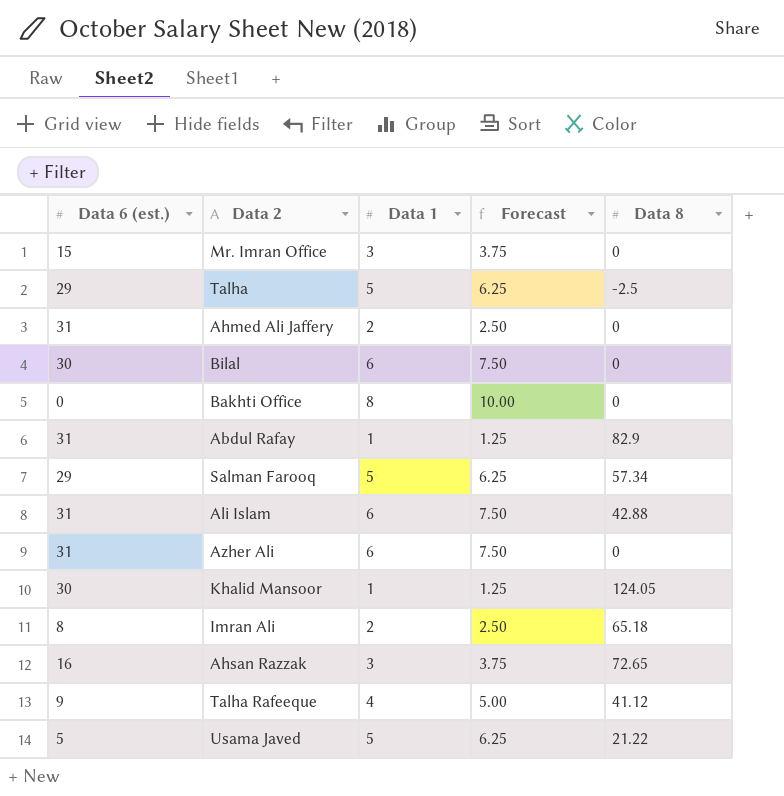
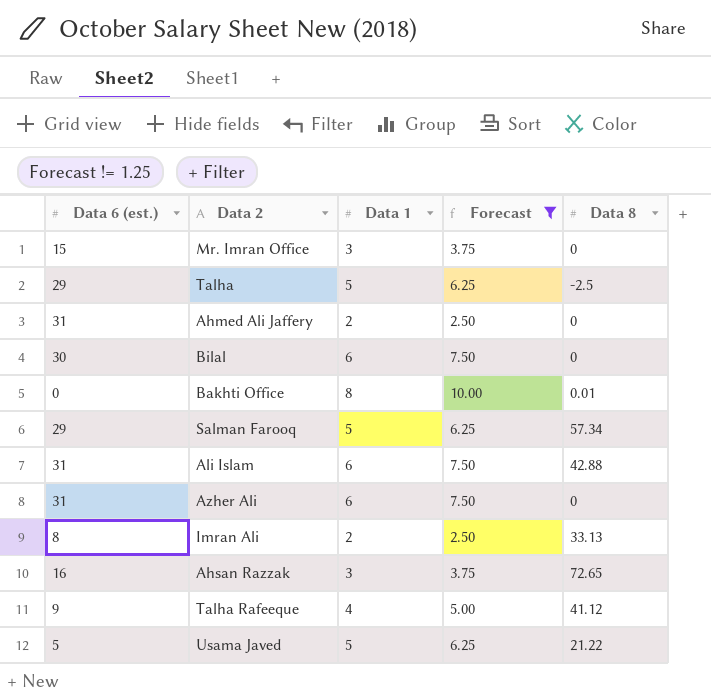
filter: none -> Forecast != 1.25
Bakhti Office | Data 8: 0 -> 0.01
Imran Ali | Data 8: 65.18 -> 33.13

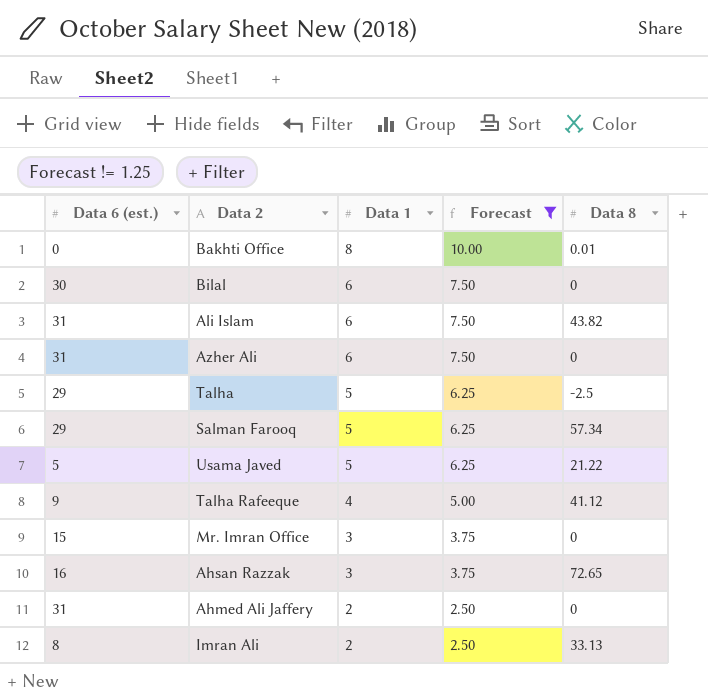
row order: none -> Data 1 descending
Ali Islam | Data 8: 42.88 -> 43.82

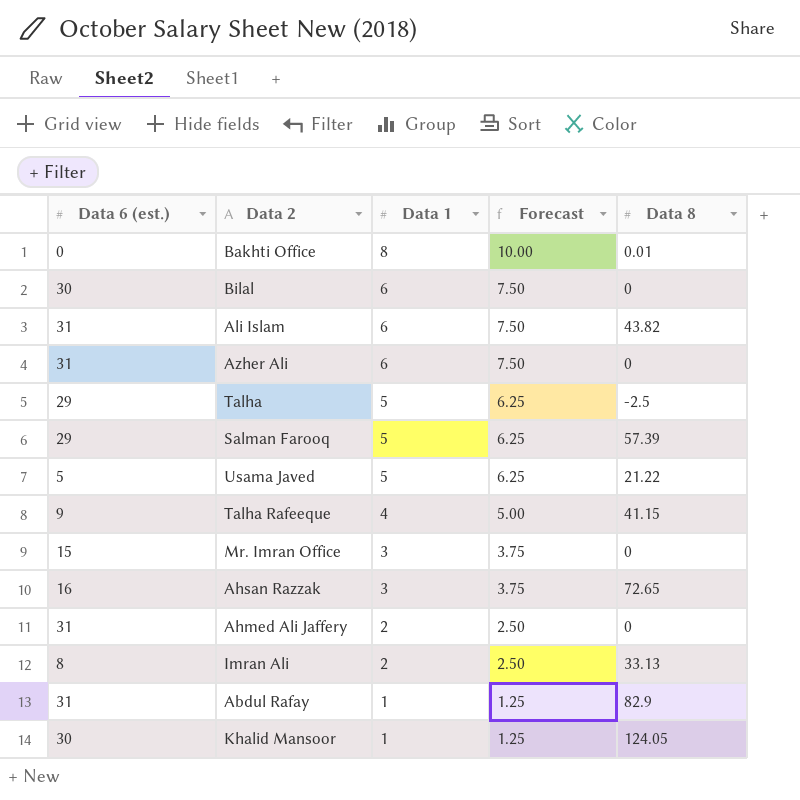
filter: Forecast != 1.25 -> none
Salman Farooq | Data 8: 57.34 -> 57.39
Talha Rafeeque | Data 8: 41.12 -> 41.15

